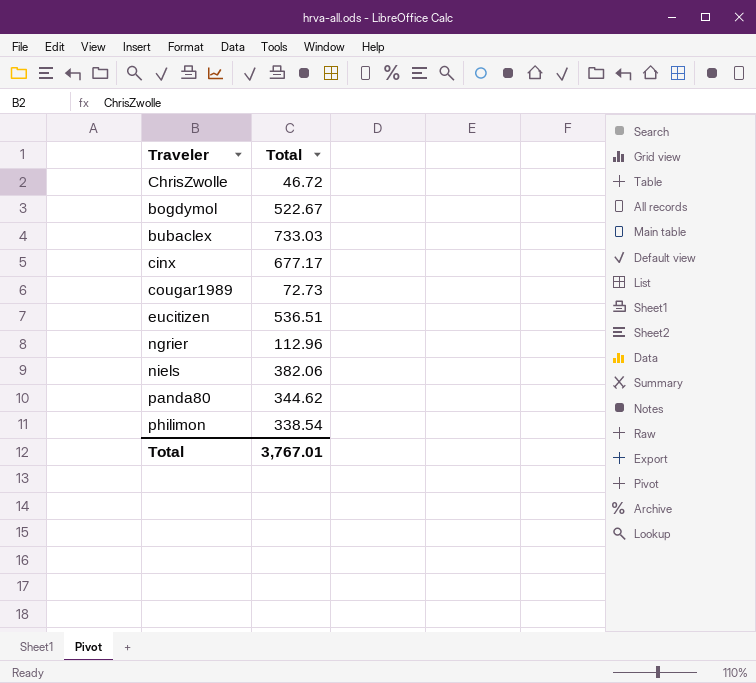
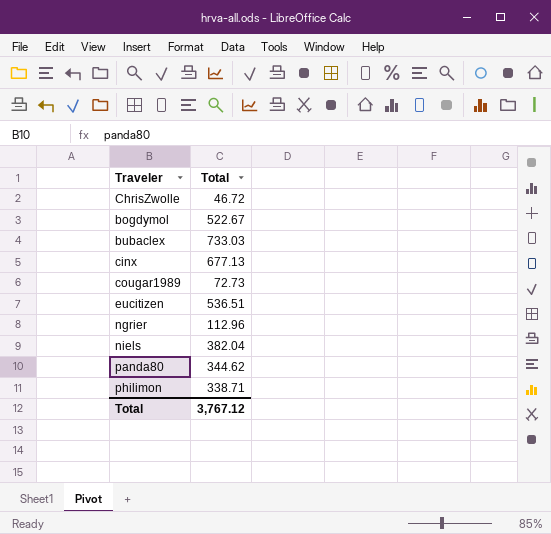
cinx | Total: 677.17 -> 677.13
niels | Total: 382.06 -> 382.04
philimon | Total: 338.54 -> 338.71
Total | Total: 3,767.01 -> 3,767.12

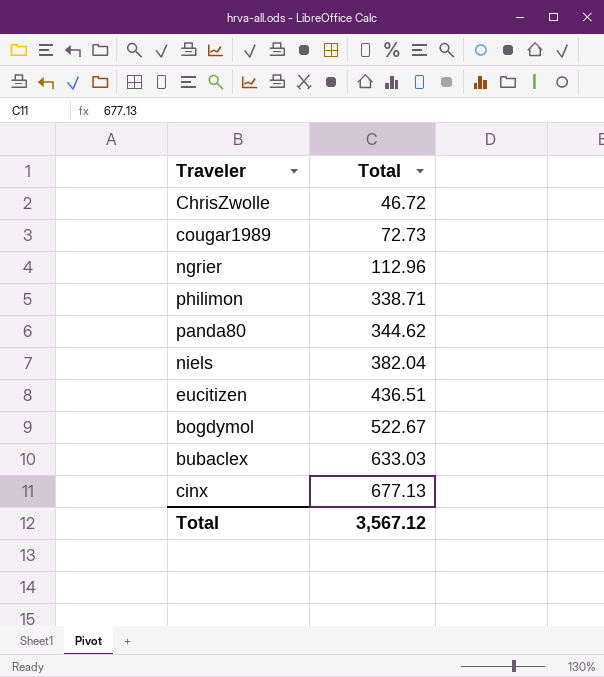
row order: none -> Total ascending
eucitizen | Total: 536.51 -> 436.51
bubaclex | Total: 733.03 -> 633.03
Total | Total: 3,767.12 -> 3,567.12

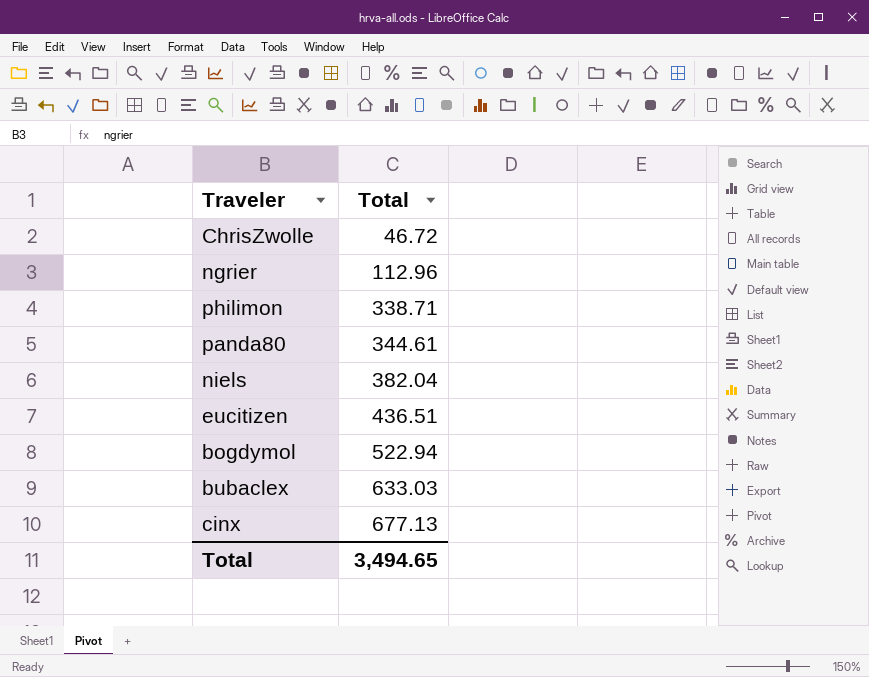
row cougar1989: 72.73 -> none
panda80 | Total: 344.62 -> 344.61
bogdymol | Total: 522.67 -> 522.94
Total | Total: 3,567.12 -> 3,494.65

